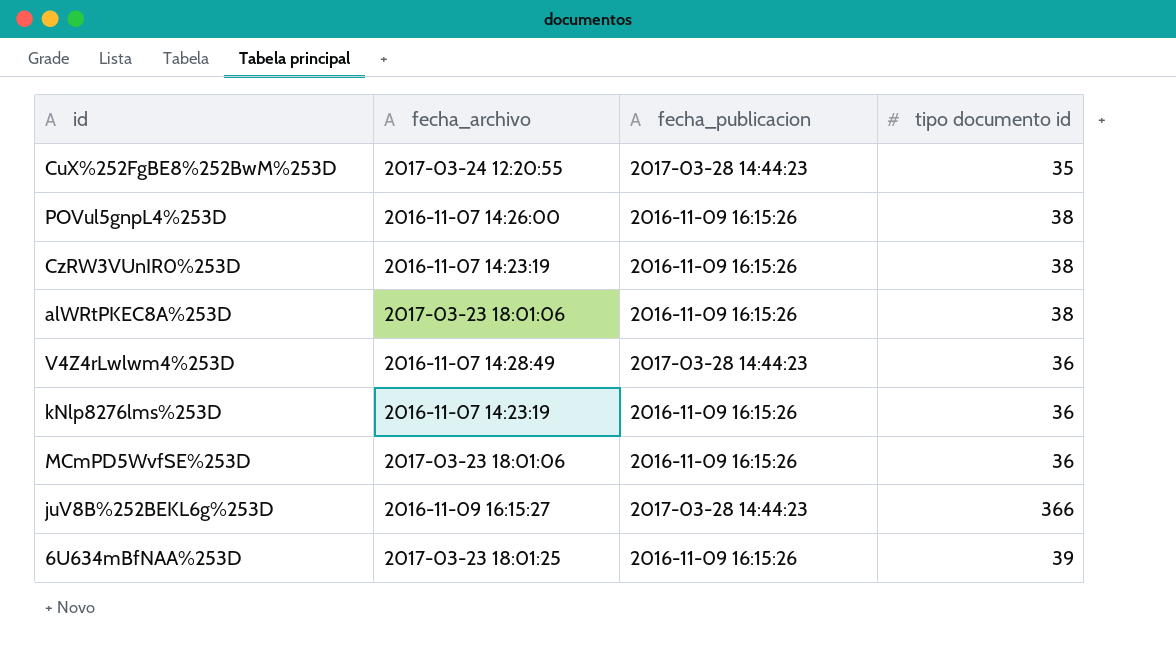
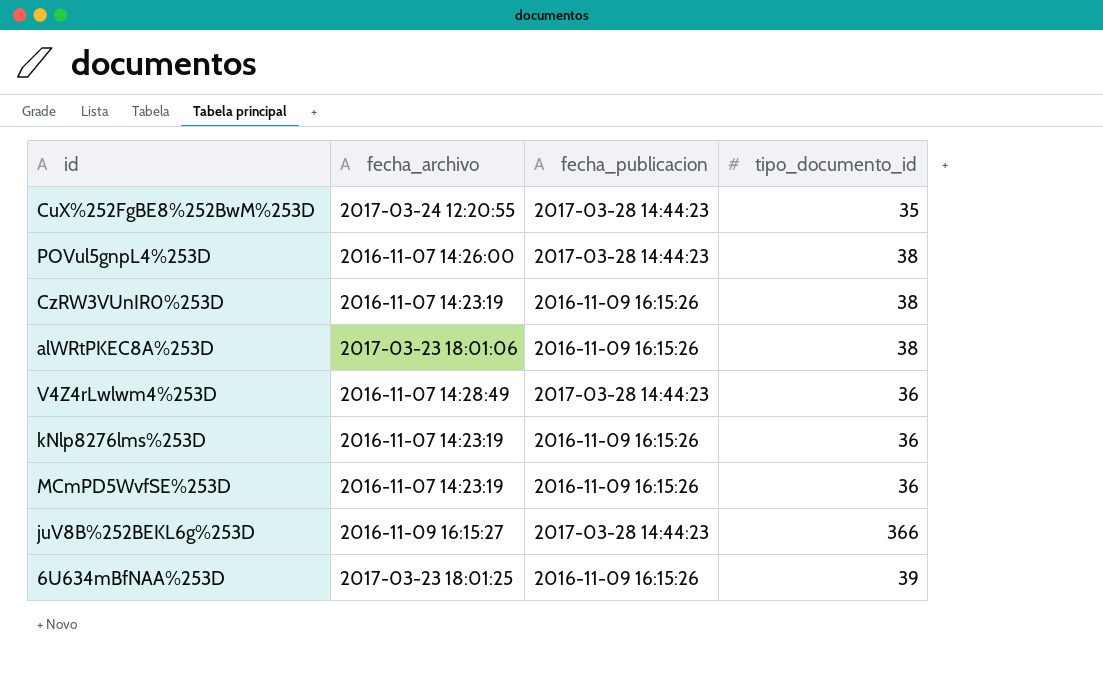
column name: tipo documento id -> tipo_documento_id
POVul5gnpL4%253D | fecha_publicacion: 2016-11-09 16:15:26 -> 2017-03-28 14:44:23
MCmPD5WvfSE%253D | fecha_archivo: 2017-03-23 18:01:06 -> 2016-11-07 14:23:19

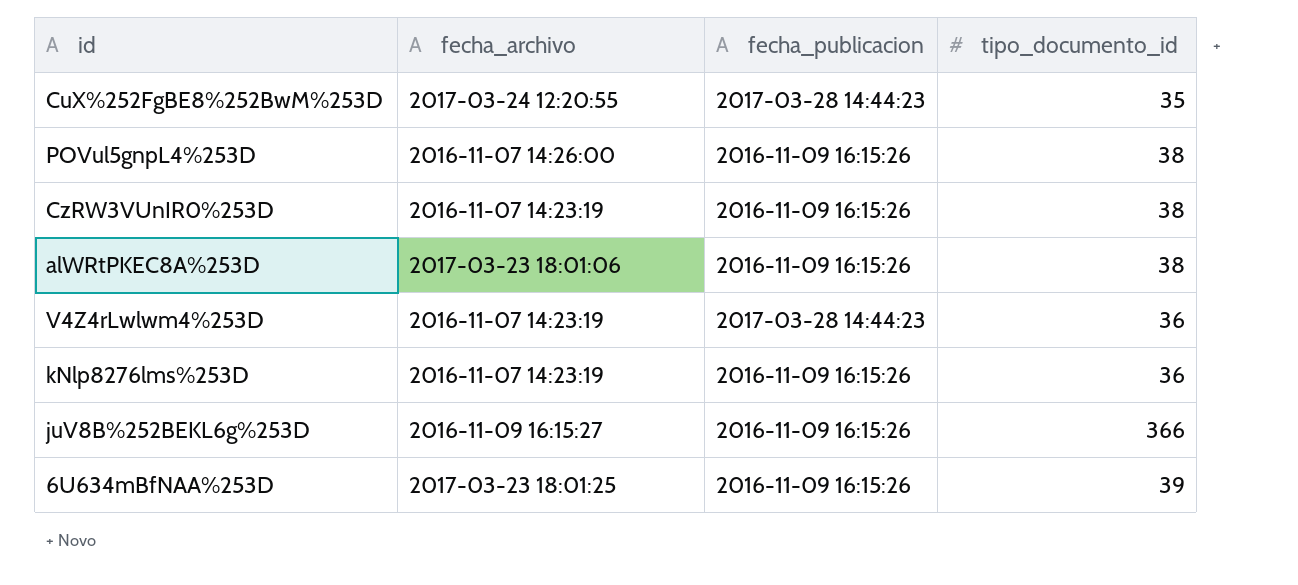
row MCmPD5WvfSE%253D: 2016-11-07 14:23:19 | 2016-11-09 16:15:26 | 36 -> none
POVul5gnpL4%253D | fecha_publicacion: 2017-03-28 14:44:23 -> 2016-11-09 16:15:26
V4Z4rLwlwm4%253D | fecha_archivo: 2016-11-07 14:28:49 -> 2016-11-07 14:23:19
juV8B%252BEKL6g%253D | fecha_publicacion: 2017-03-28 14:44:23 -> 2016-11-09 16:15:26

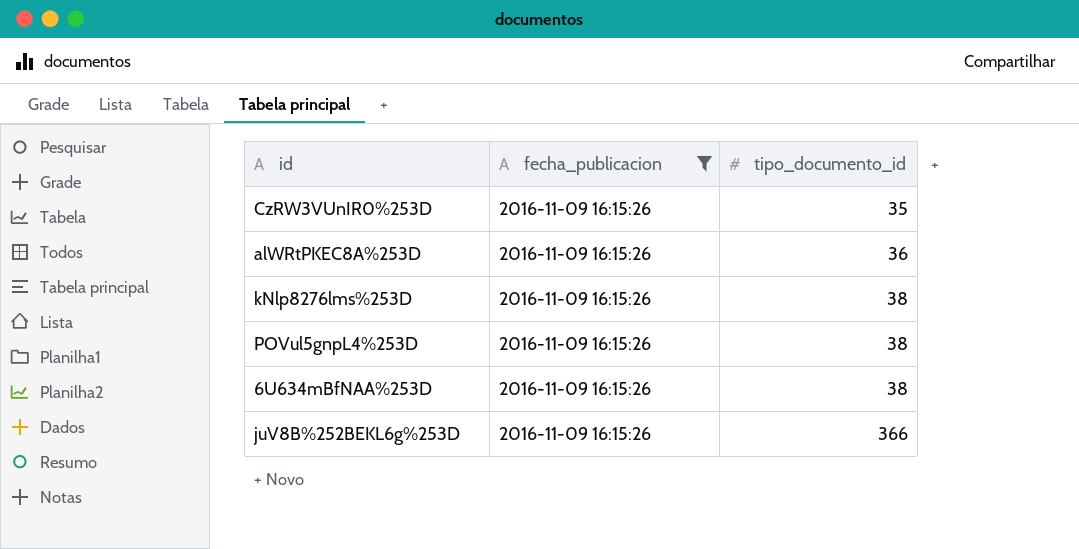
filter: none -> fecha_publicacion = 2016-11-09 16:15:26
row order: none -> tipo_documento_id ascending
column fecha_archivo | position: 2 -> none
CzRW3VUnIR0%253D | tipo_documento_id: 38 -> 35
alWRtPKEC8A%253D | tipo_documento_id: 38 -> 36
kNlp8276lms%253D | tipo_documento_id: 36 -> 38
6U634mBfNAA%253D | tipo_documento_id: 39 -> 38

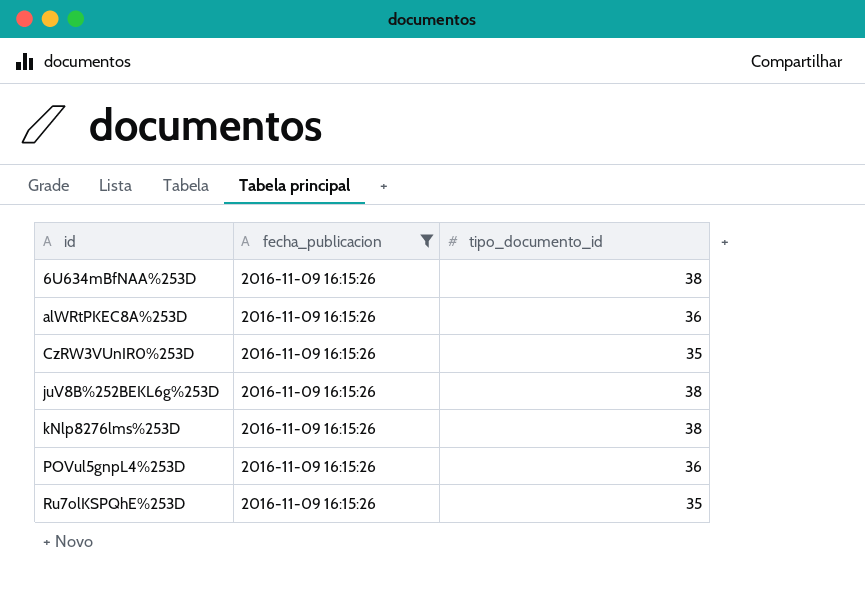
row order: tipo_documento_id ascending -> id ascending
juV8B%252BEKL6g%253D | tipo_documento_id: 366 -> 38
POVul5gnpL4%253D | tipo_documento_id: 38 -> 36
row Ru7olKSPQhE%253D: none -> 2016-11-09 16:15:26 | 35

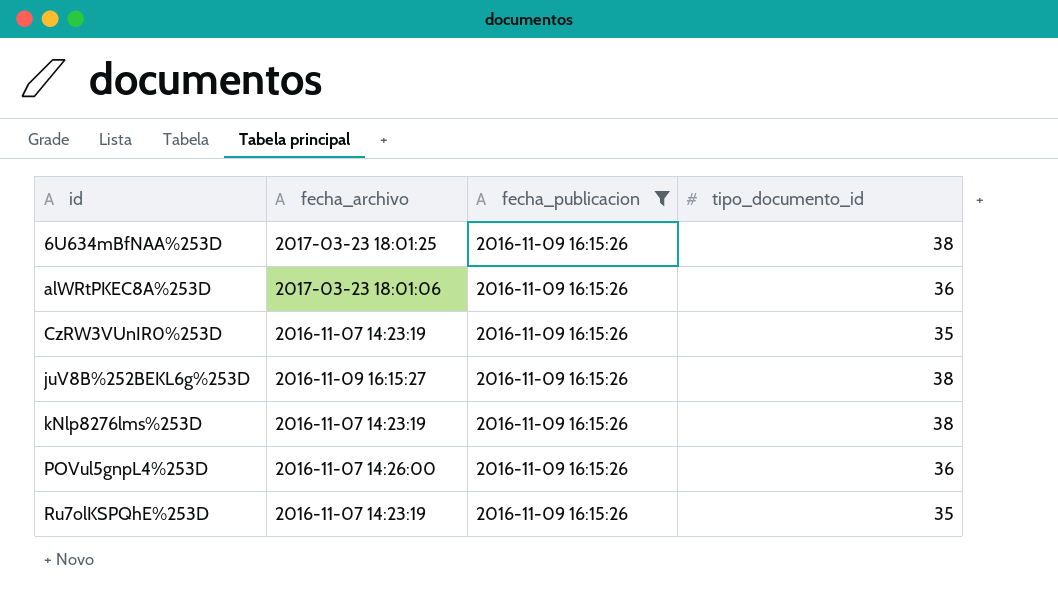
column fecha_archivo | position: none -> 2

